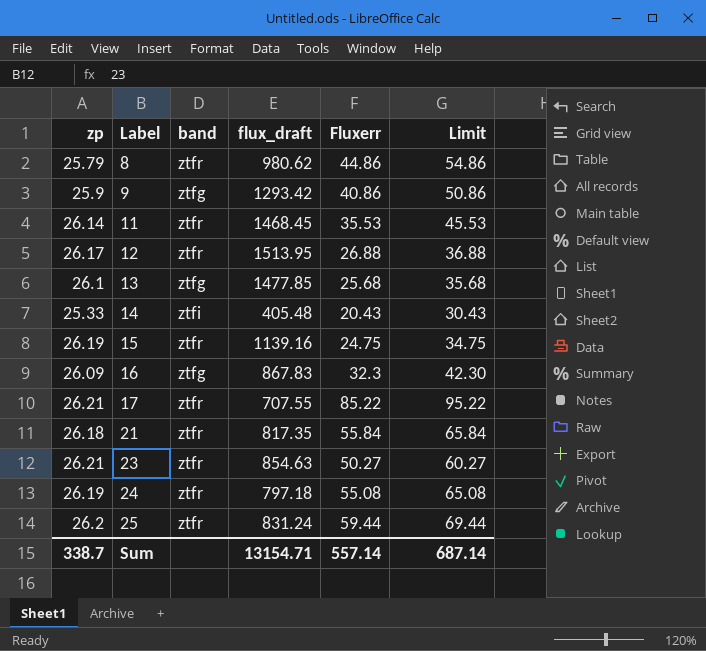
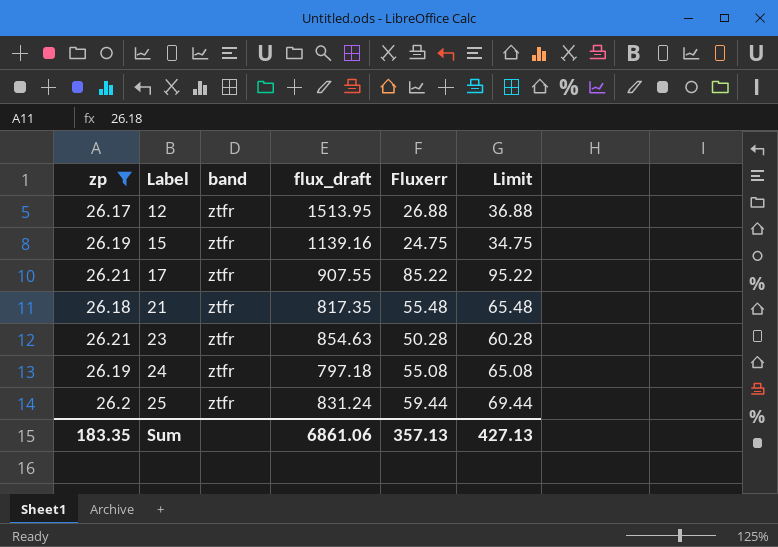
filter: none -> zp >= 26.17
17 | flux_draft: 707.55 -> 907.55
21 | Fluxerr: 55.84 -> 55.48
21 | Limit: 65.84 -> 65.48
23 | Fluxerr: 50.27 -> 50.28
23 | Limit: 60.27 -> 60.28
Sum | zp: 338.7 -> 183.35
Sum | flux_draft: 13154.71 -> 6861.06
Sum | Fluxerr: 557.14 -> 357.13
Sum | Limit: 687.14 -> 427.13

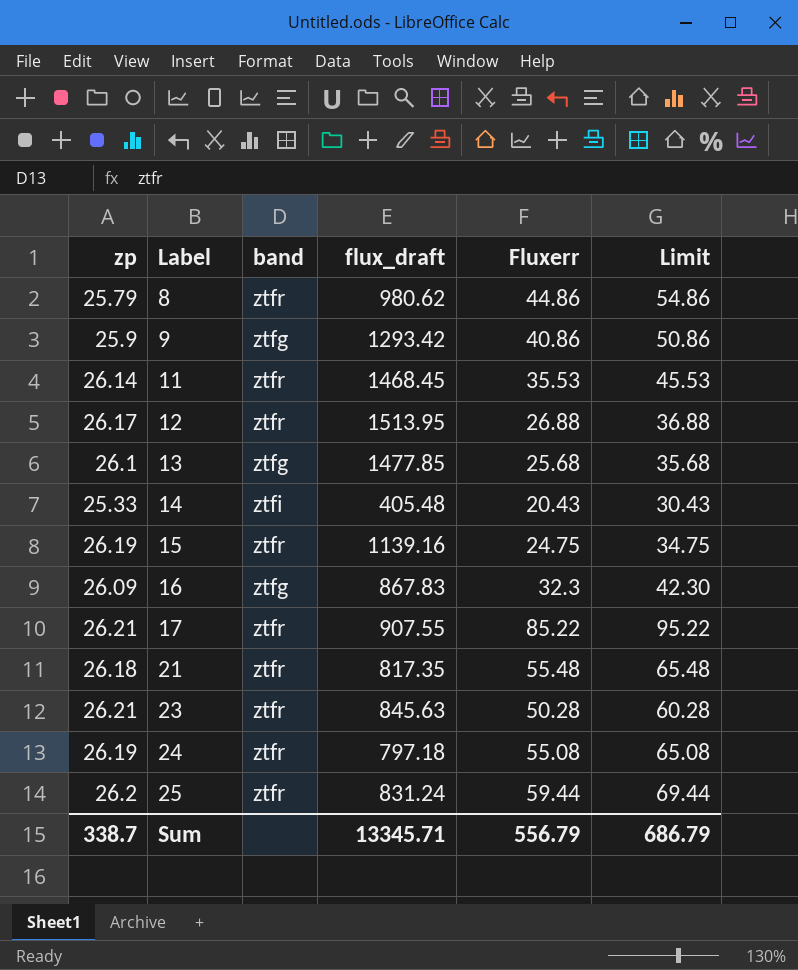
filter: zp >= 26.17 -> none
23 | flux_draft: 854.63 -> 845.63
Sum | zp: 183.35 -> 338.7
Sum | flux_draft: 6861.06 -> 13345.71
Sum | Fluxerr: 357.13 -> 556.79
Sum | Limit: 427.13 -> 686.79

